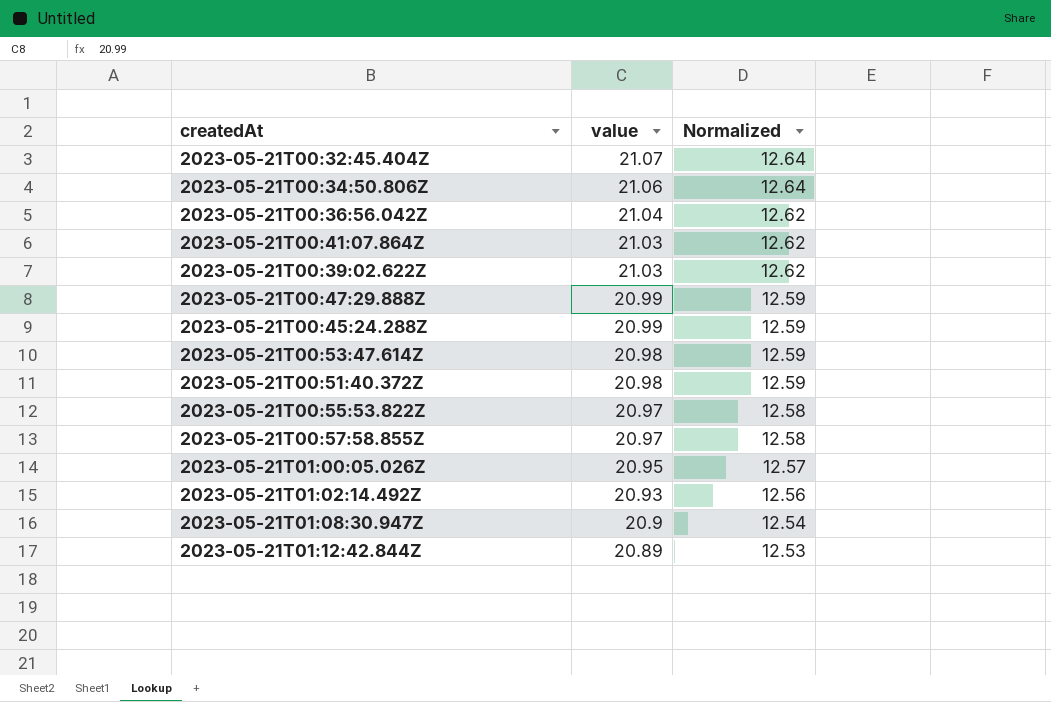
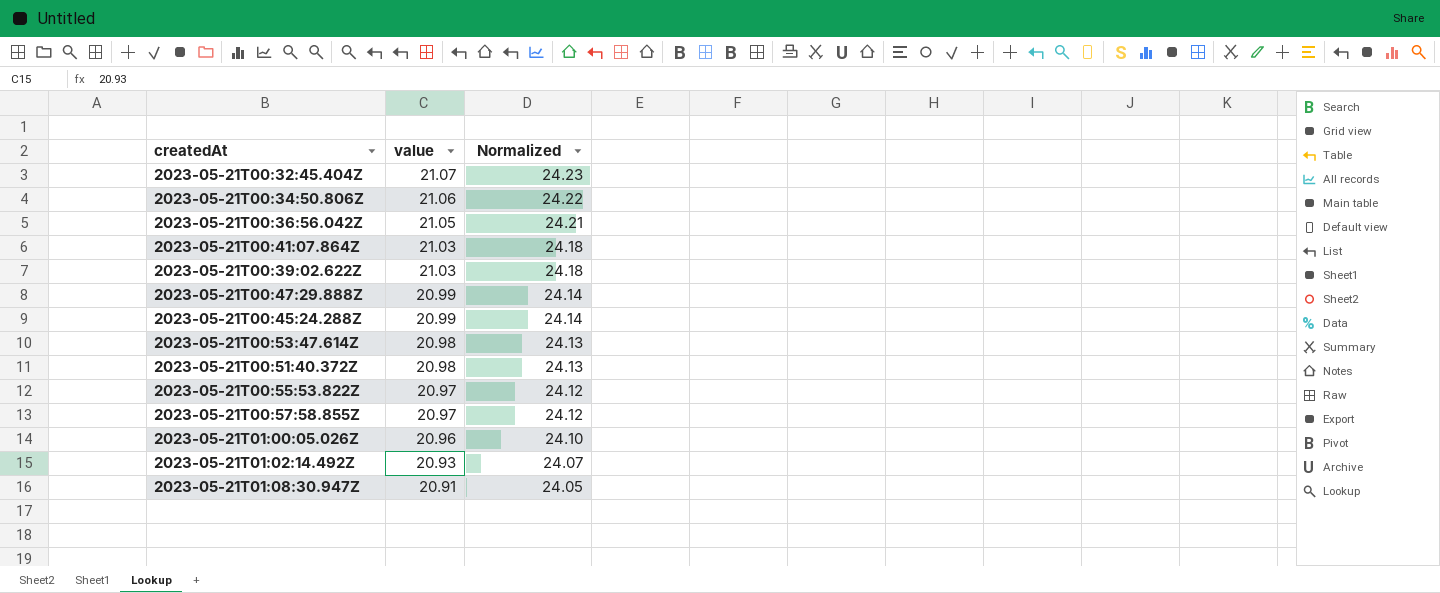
column Normalized | formula: [value] * 0.6 -> [value] * 1.15
row 2023-05-21T01:12:42.844Z: 20.89 | 12.53 -> none
2023-05-21T00:36:56.042Z | value: 21.04 -> 21.05
2023-05-21T01:00:05.026Z | value: 20.95 -> 20.96
2023-05-21T01:08:30.947Z | value: 20.9 -> 20.91

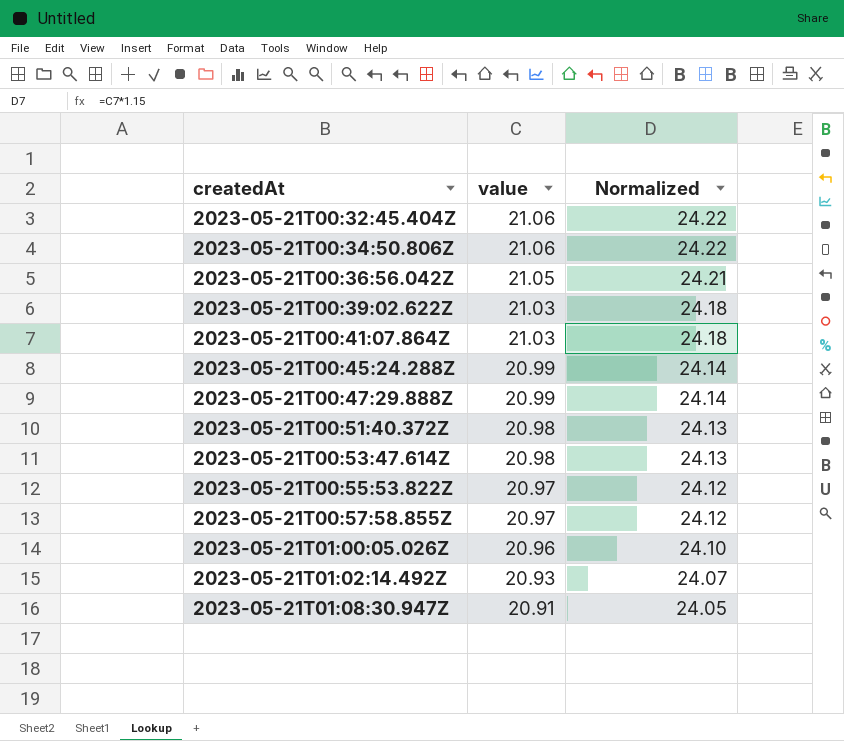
row order: value descending -> createdAt ascending
2023-05-21T00:32:45.404Z | value: 21.07 -> 21.06
2023-05-21T00:32:45.404Z | Normalized: 24.23 -> 24.22

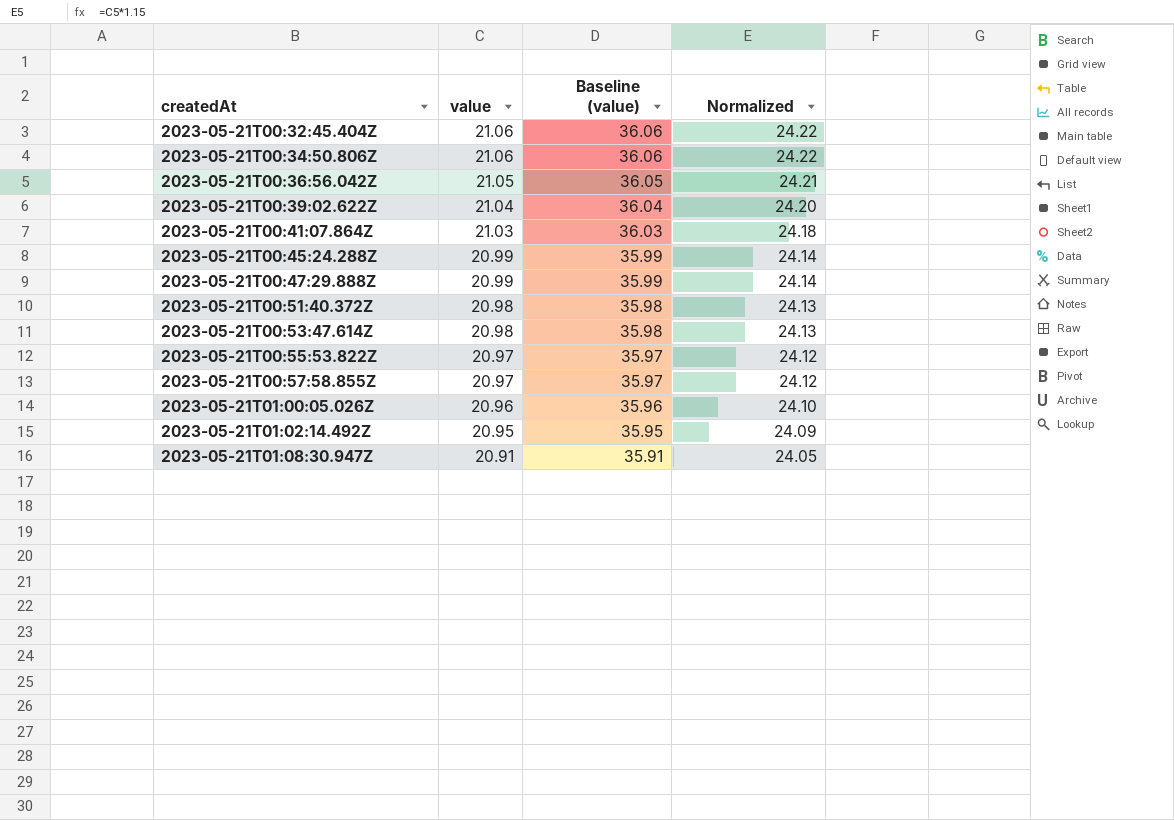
column Baseline (value) | formula: none -> [value] + 15
2023-05-21T00:39:02.622Z | value: 21.03 -> 21.04
2023-05-21T00:39:02.622Z | Normalized: 24.18 -> 24.20
2023-05-21T01:02:14.492Z | value: 20.93 -> 20.95
2023-05-21T01:02:14.492Z | Normalized: 24.07 -> 24.09

